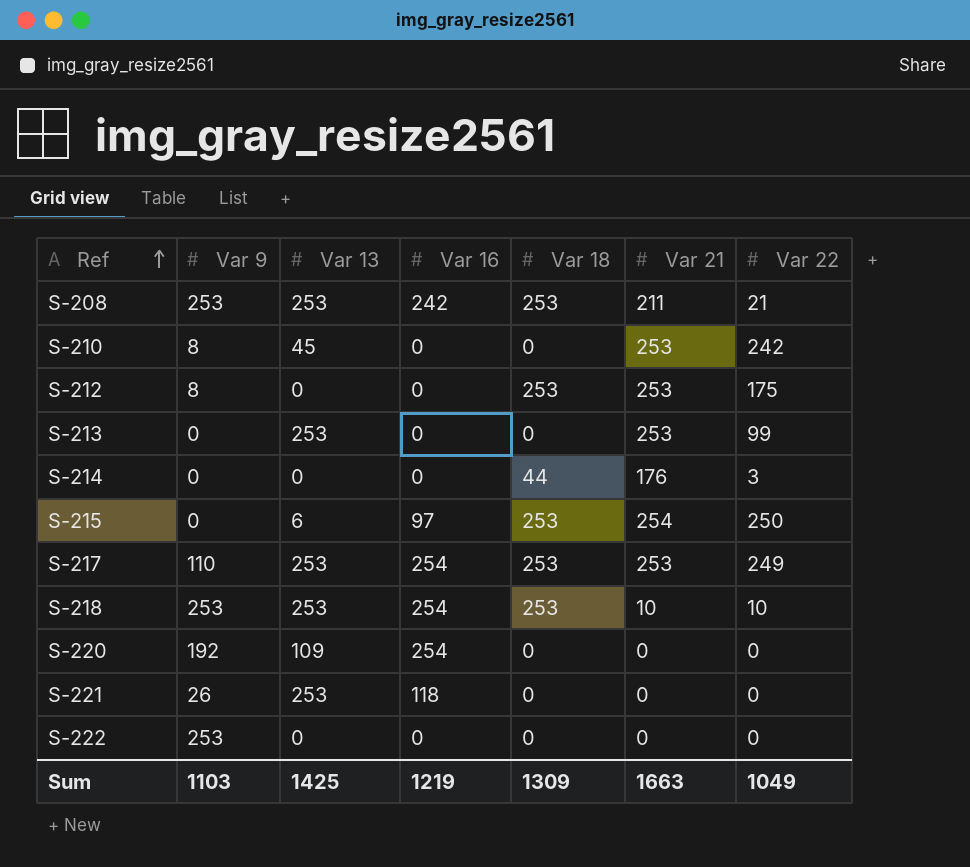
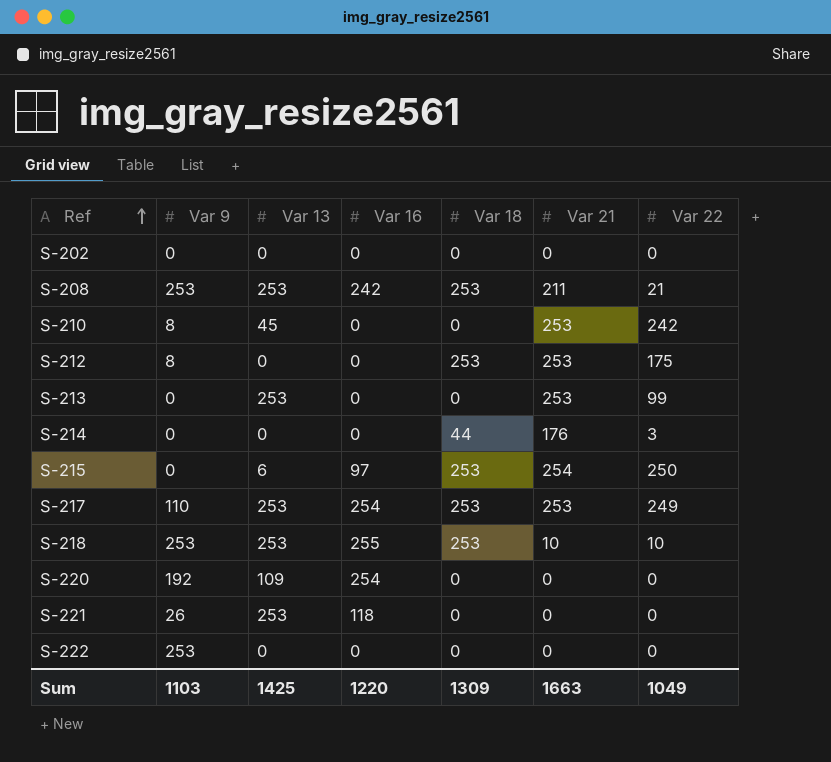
row S-202: none -> 0 | 0 | 0 | 0 | 0 | 0
S-218 | Var 16: 254 -> 255
Sum | Var 16: 1219 -> 1220

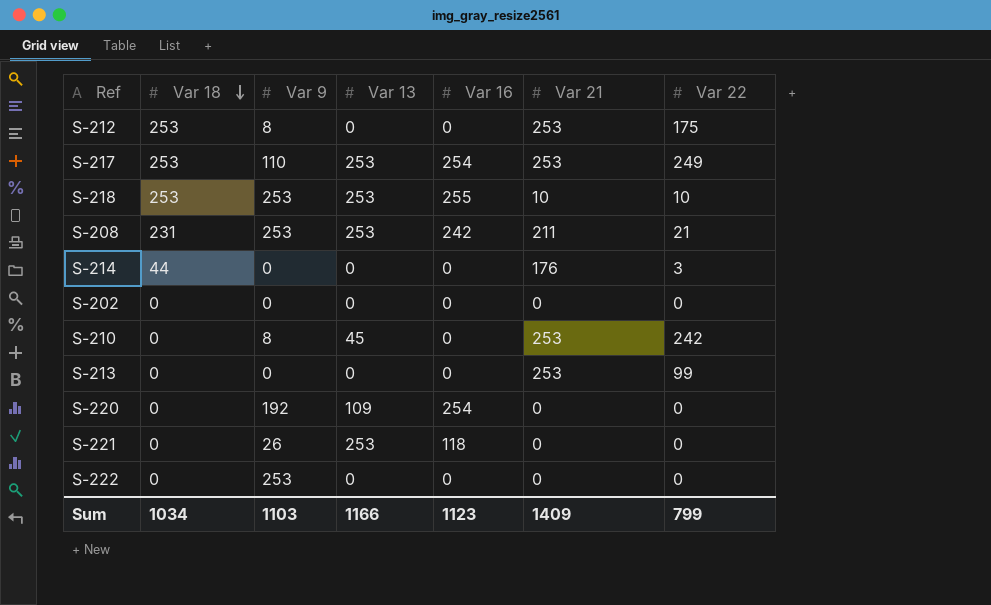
row order: Ref ascending -> Var 18 descending
column Var 18 | position: 5 -> 2
row S-215: 0 | 6 | 97 | 253 | 254 | 250 -> none
S-208 | Var 18: 253 -> 231
S-213 | Var 13: 253 -> 0
Sum | Var 18: 1309 -> 1034
Sum | Var 13: 1425 -> 1166
Sum | Var 16: 1220 -> 1123
Sum | Var 21: 1663 -> 1409
Sum | Var 22: 1049 -> 799

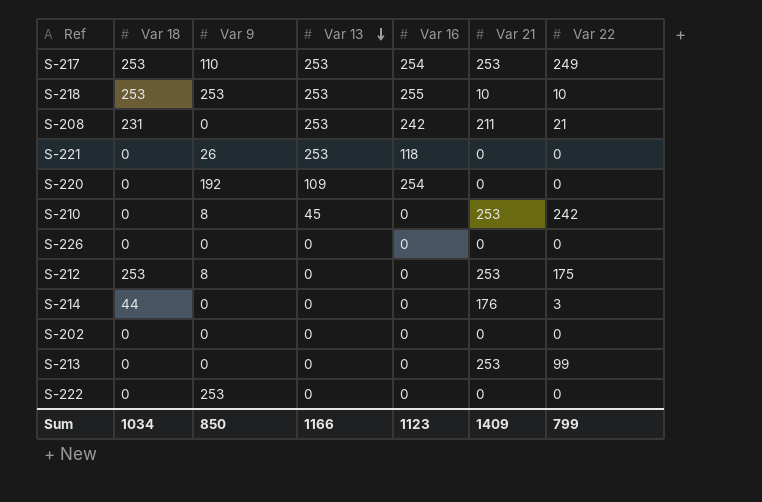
row order: Var 18 descending -> Var 13 descending
S-208 | Var 9: 253 -> 0
row S-226: none -> 0 | 0 | 0 | 0 | 0 | 0
Sum | Var 9: 1103 -> 850

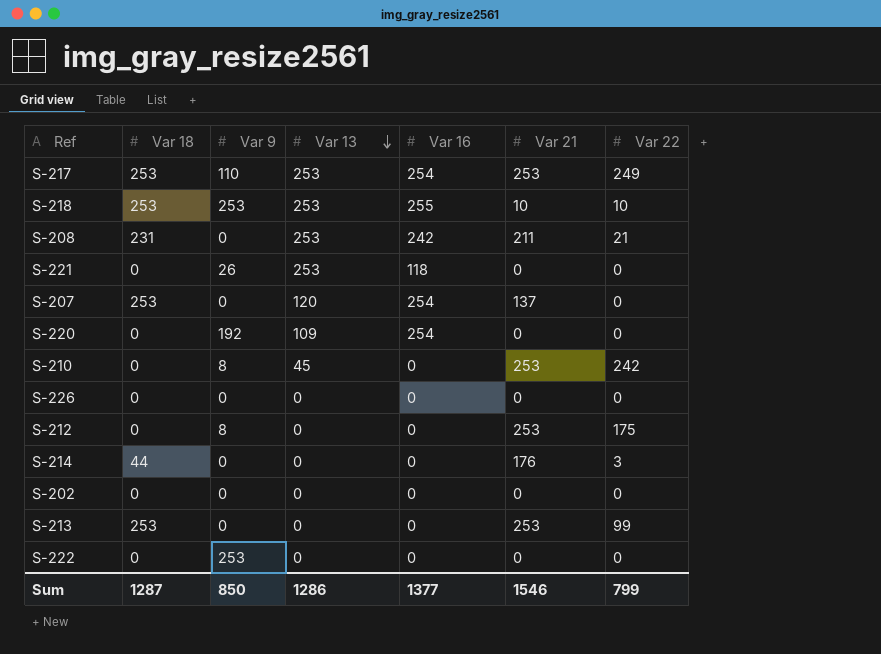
row S-207: none -> 253 | 0 | 120 | 254 | 137 | 0
S-212 | Var 18: 253 -> 0
S-213 | Var 18: 0 -> 253
Sum | Var 18: 1034 -> 1287
Sum | Var 13: 1166 -> 1286
Sum | Var 16: 1123 -> 1377
Sum | Var 21: 1409 -> 1546

